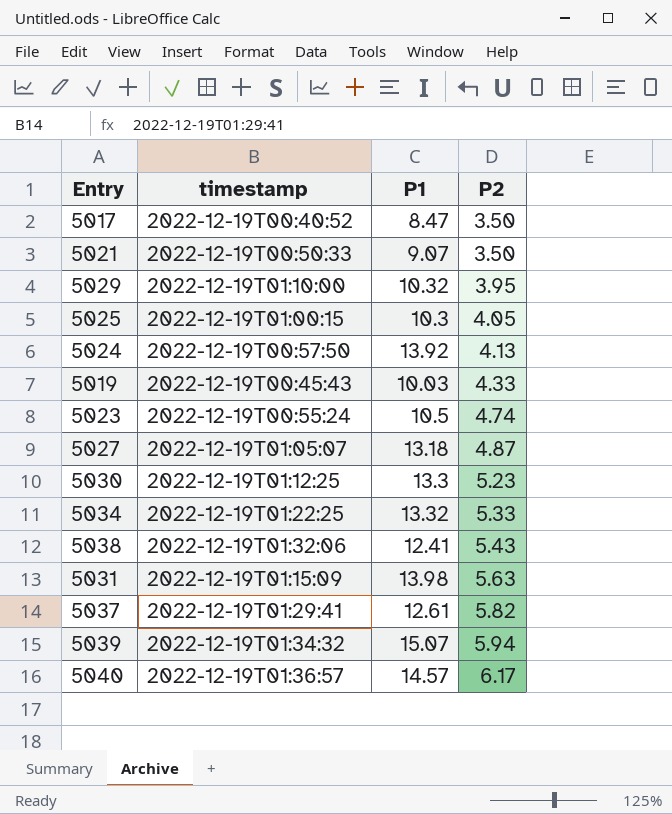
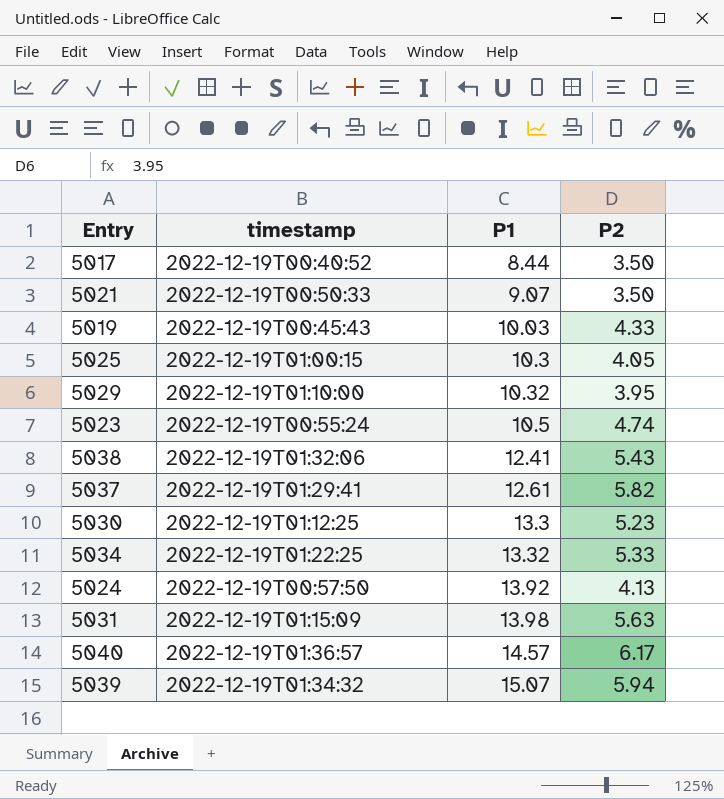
row order: P2 ascending -> P1 ascending
row 5027: 2022-12-19T01:05:07 | 13.18 | 4.87 -> none
5017 | P1: 8.47 -> 8.44

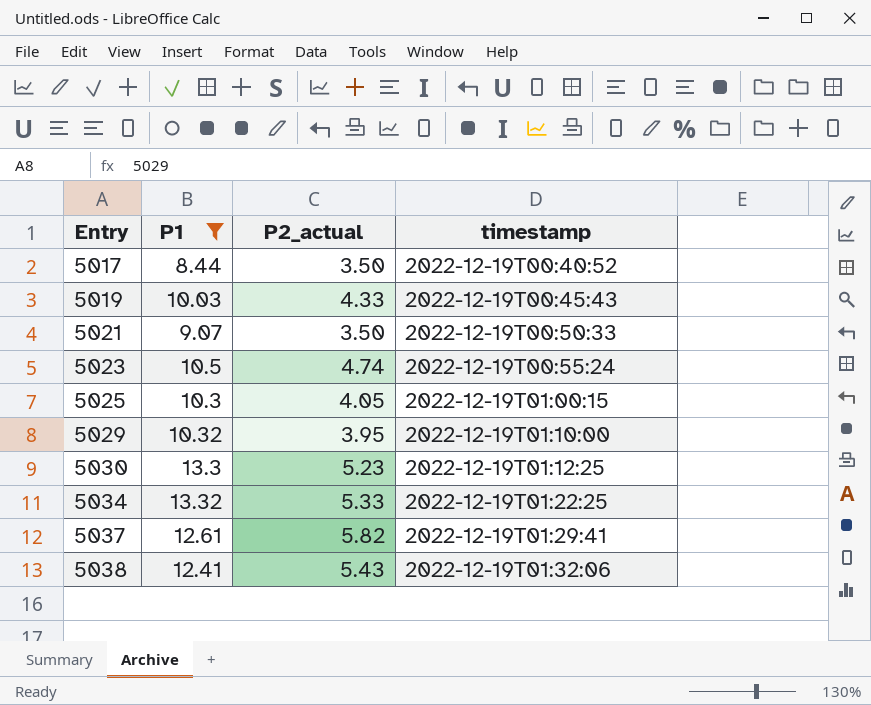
filter: none -> P1 <= 13.32
row order: P1 ascending -> Entry ascending
column name: P2 -> P2_actual
column timestamp | position: 2 -> 4

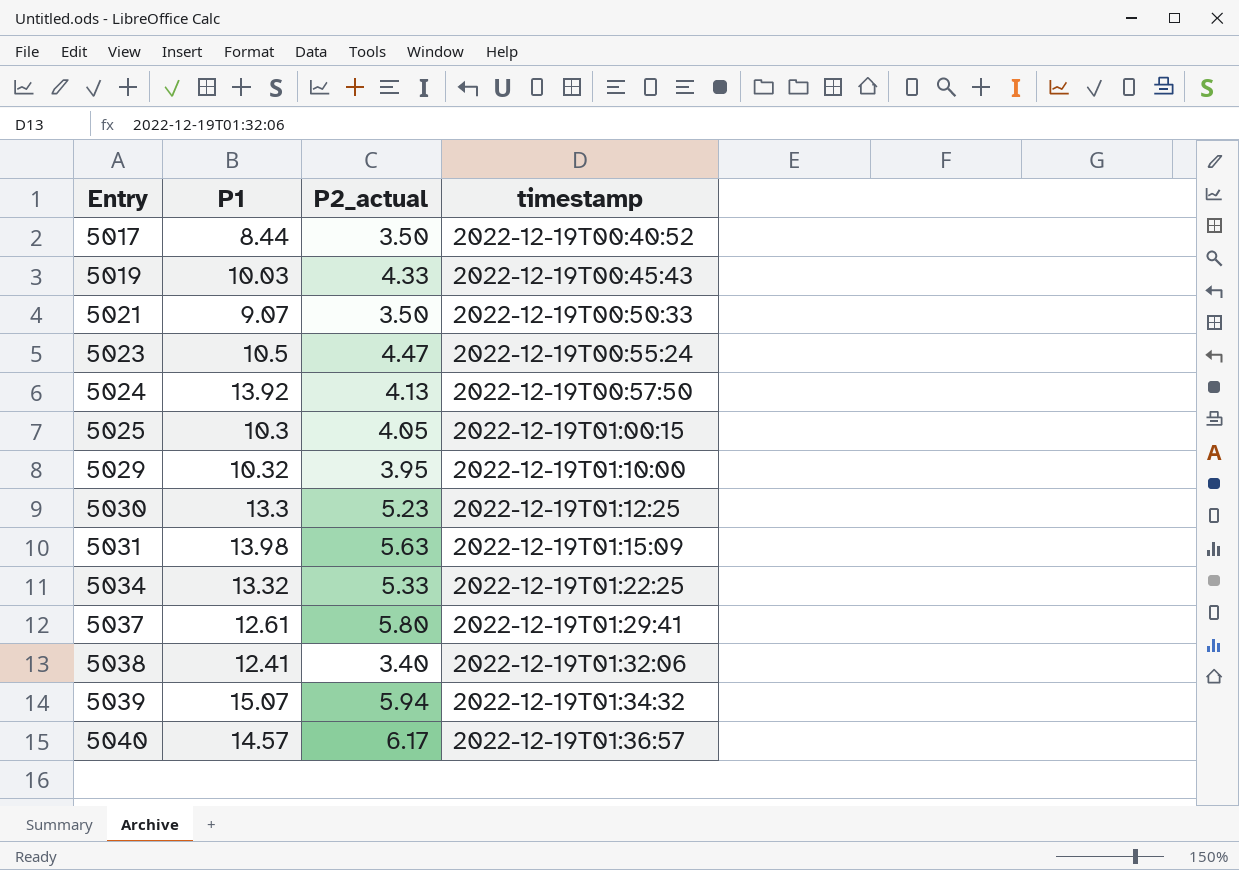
filter: P1 <= 13.32 -> none
5023 | P2_actual: 4.74 -> 4.47
5037 | P2_actual: 5.82 -> 5.80
5038 | P2_actual: 5.43 -> 3.40

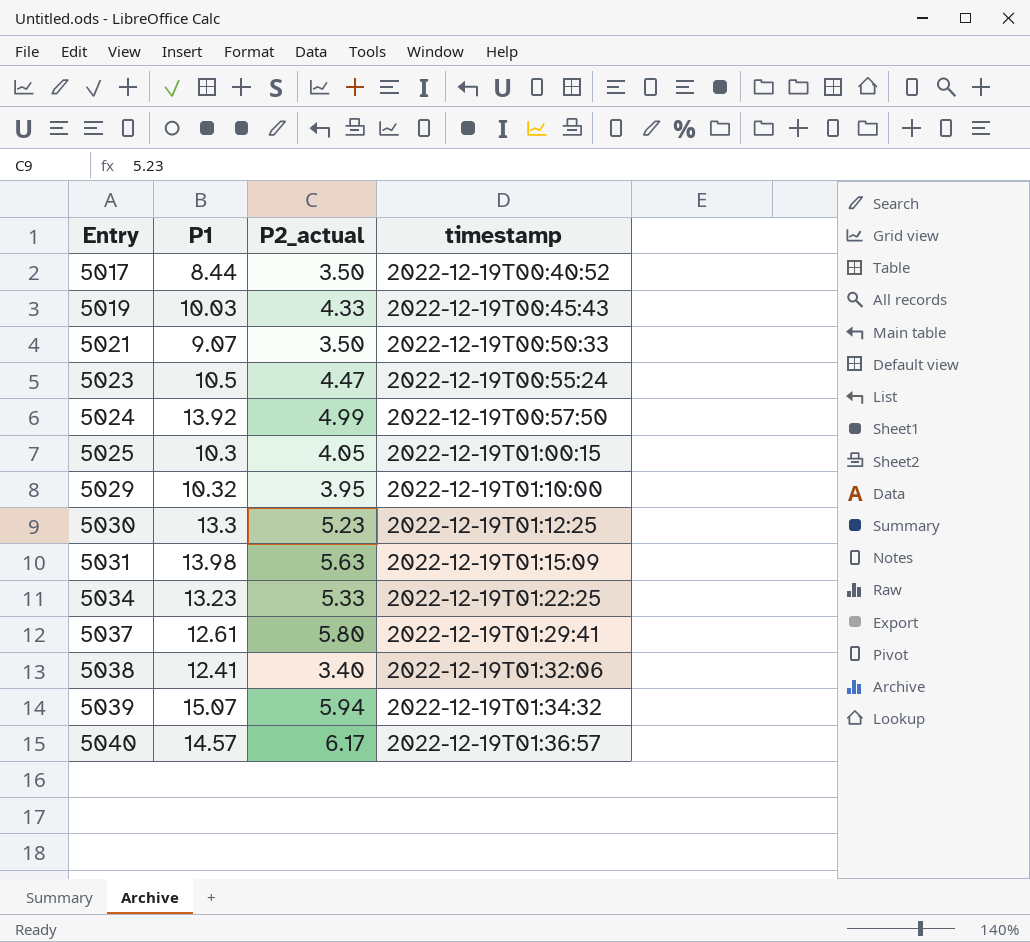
5024 | P2_actual: 4.13 -> 4.99
5034 | P1: 13.32 -> 13.23

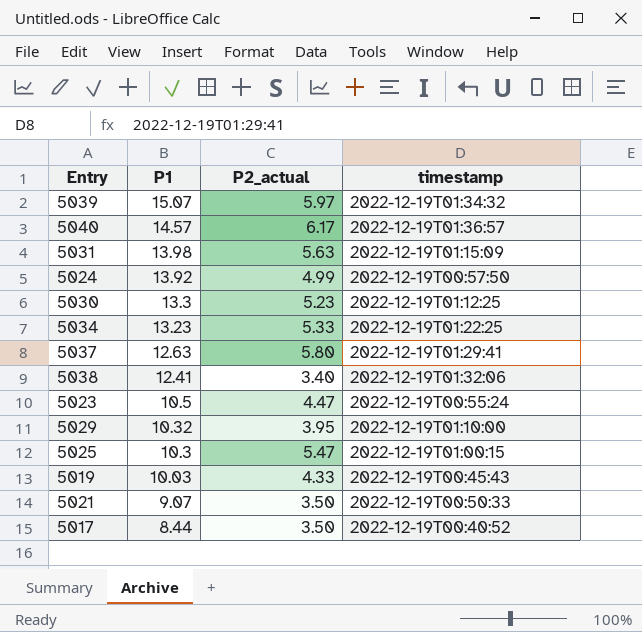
row order: Entry ascending -> P1 descending
5039 | P2_actual: 5.94 -> 5.97
5037 | P1: 12.61 -> 12.63
5025 | P2_actual: 4.05 -> 5.47

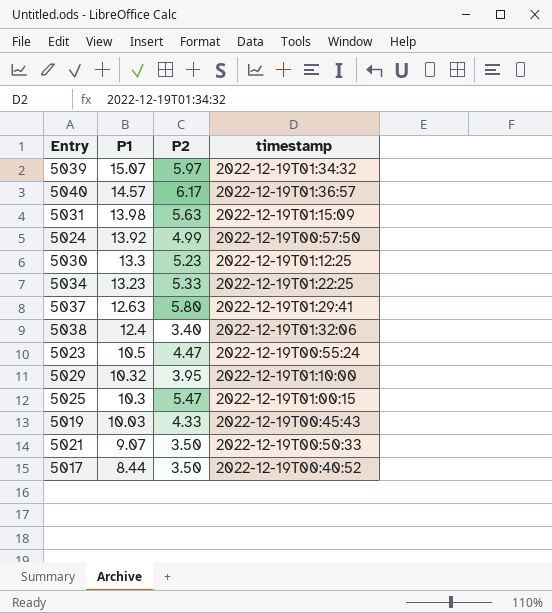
column name: P2_actual -> P2
5038 | P1: 12.41 -> 12.4

